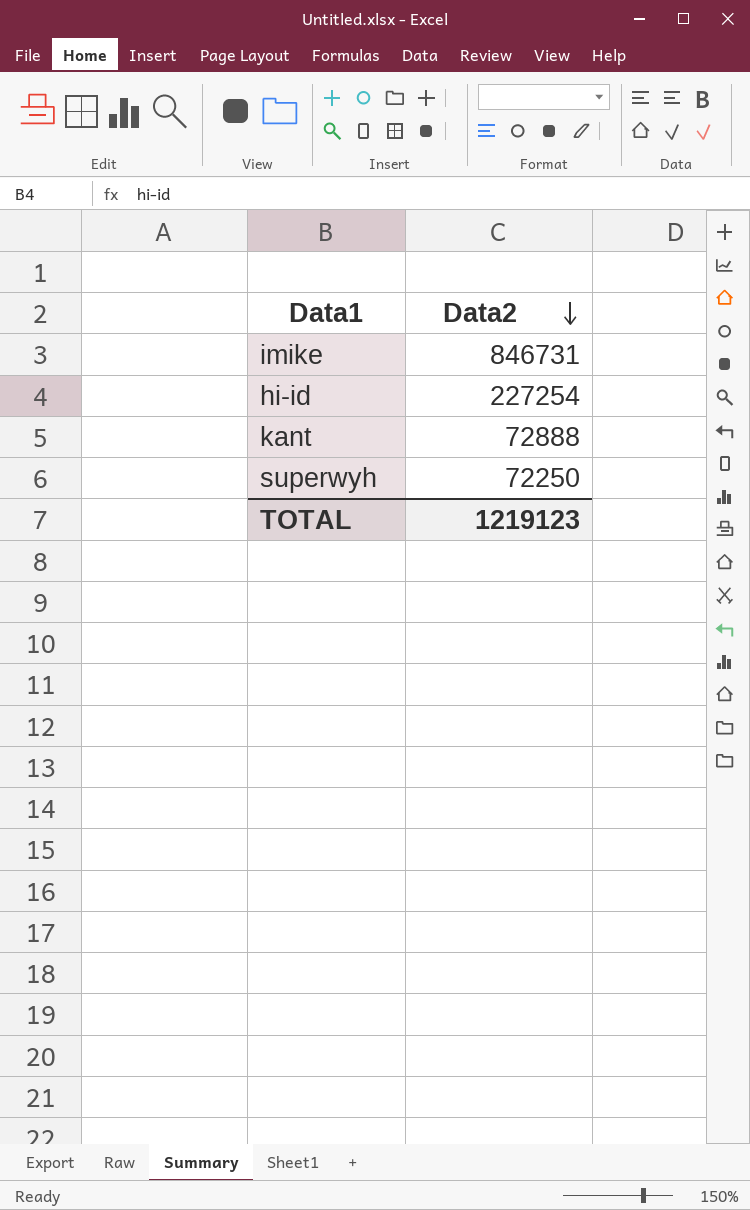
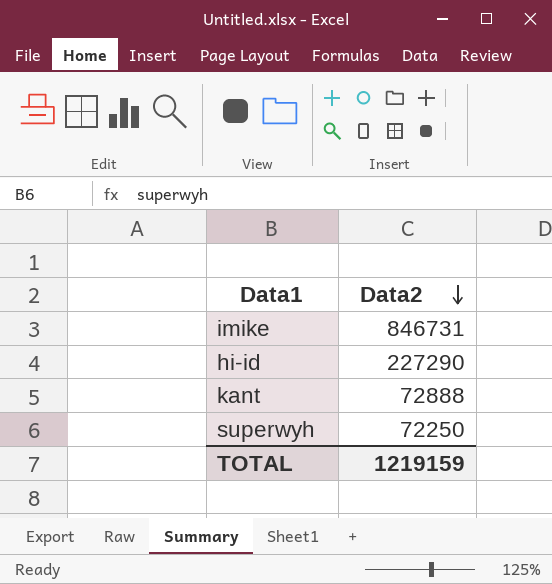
hi-id | Data2: 227254 -> 227290
TOTAL | Data2: 1219123 -> 1219159

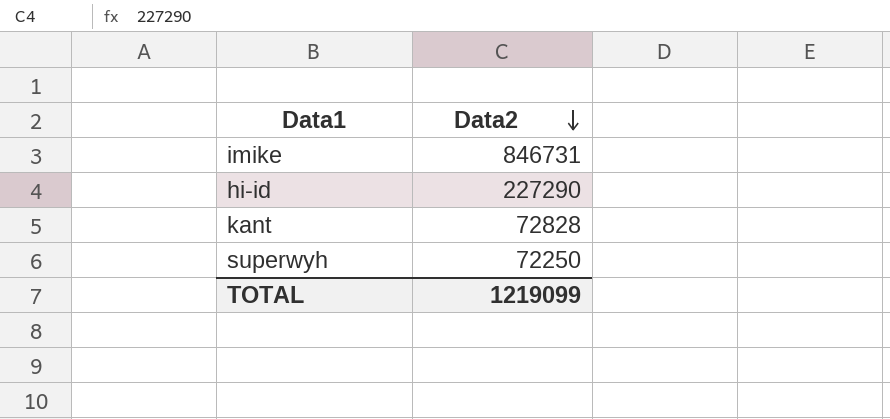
kant | Data2: 72888 -> 72828
TOTAL | Data2: 1219159 -> 1219099

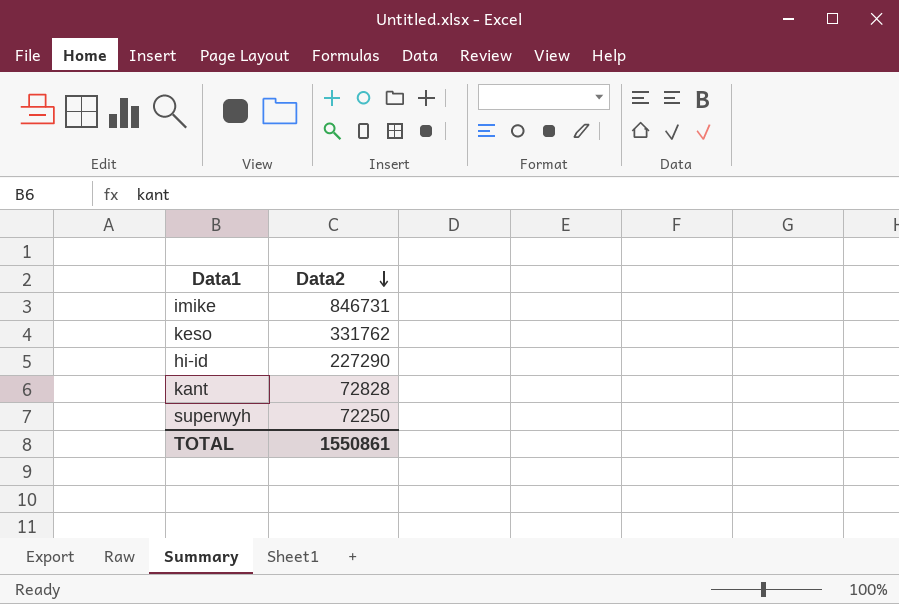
row keso: none -> 331762
TOTAL | Data2: 1219099 -> 1550861

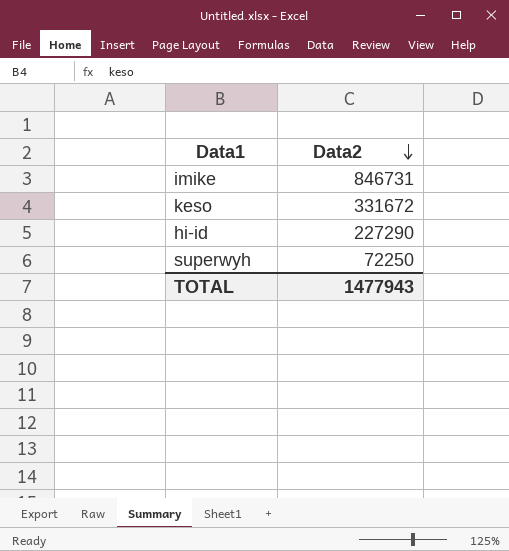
row kant: 72828 -> none
keso | Data2: 331762 -> 331672
TOTAL | Data2: 1550861 -> 1477943

